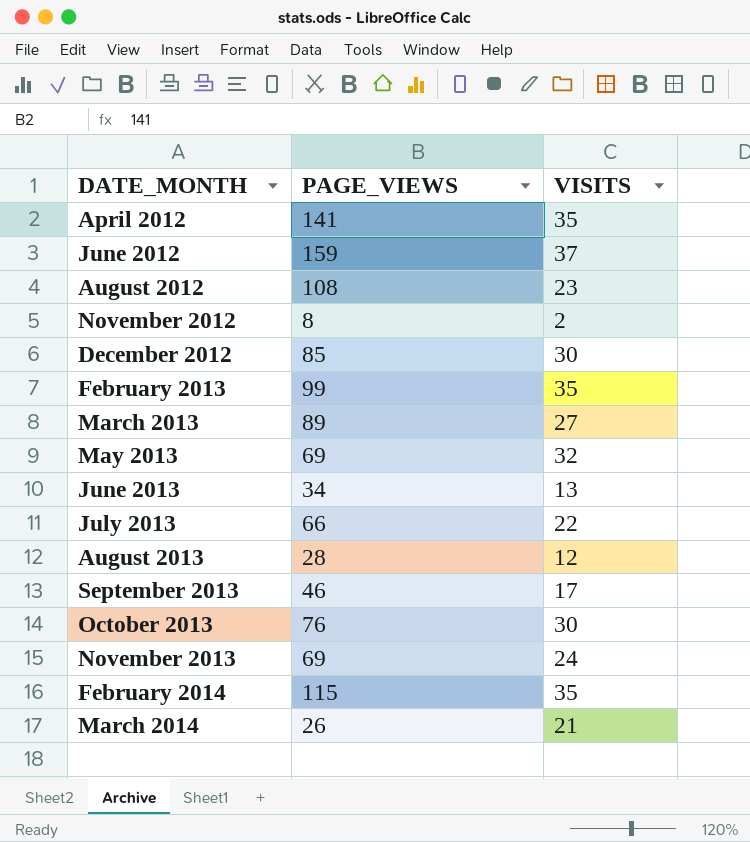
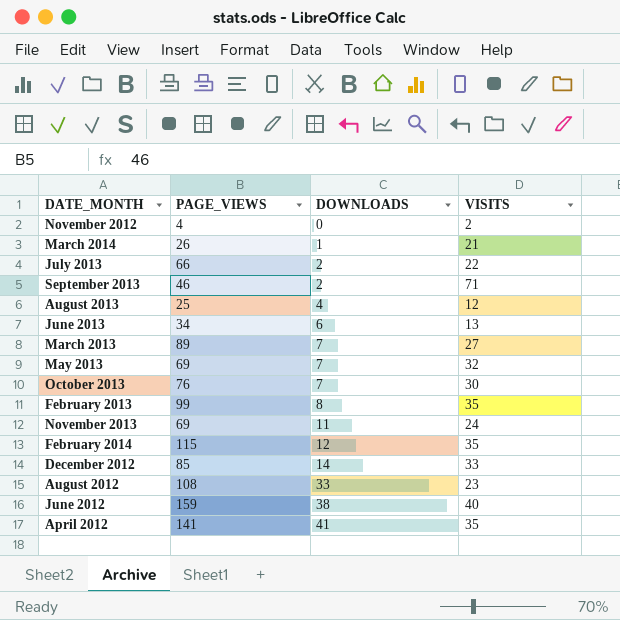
row order: DATE_MONTH ascending -> DOWNLOADS ascending
column DOWNLOADS | position: none -> 3
November 2012 | PAGE_VIEWS: 8 -> 4
September 2013 | VISITS: 17 -> 71
August 2013 | PAGE_VIEWS: 28 -> 25
December 2012 | VISITS: 30 -> 33
June 2012 | VISITS: 37 -> 40

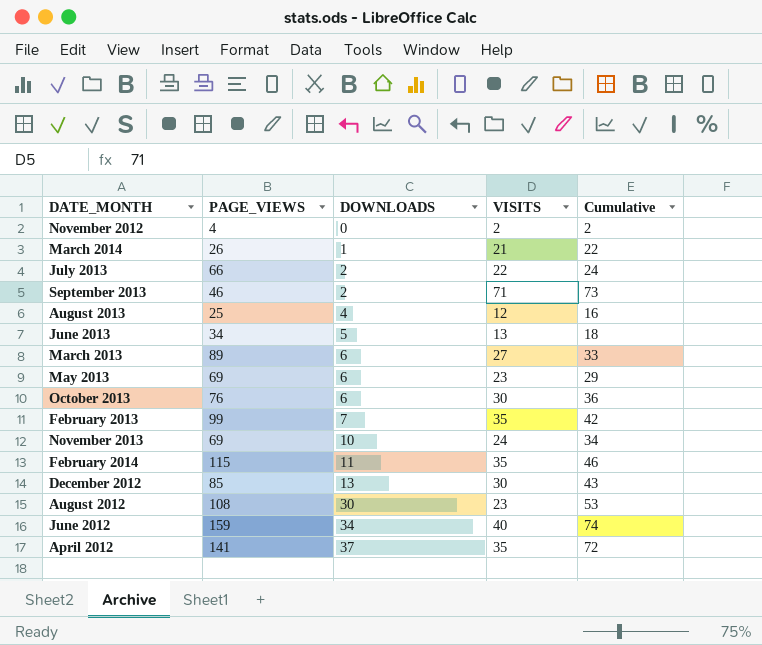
column Cumulative | formula: none -> [DOWNLOADS] + [VISITS]
June 2013 | DOWNLOADS: 6 -> 5
March 2013 | DOWNLOADS: 7 -> 6
May 2013 | DOWNLOADS: 7 -> 6
May 2013 | VISITS: 32 -> 23
October 2013 | DOWNLOADS: 7 -> 6
February 2013 | DOWNLOADS: 8 -> 7
November 2013 | DOWNLOADS: 11 -> 10
February 2014 | DOWNLOADS: 12 -> 11
December 2012 | DOWNLOADS: 14 -> 13
December 2012 | VISITS: 33 -> 30
August 2012 | DOWNLOADS: 33 -> 30
June 2012 | DOWNLOADS: 38 -> 34
April 2012 | DOWNLOADS: 41 -> 37

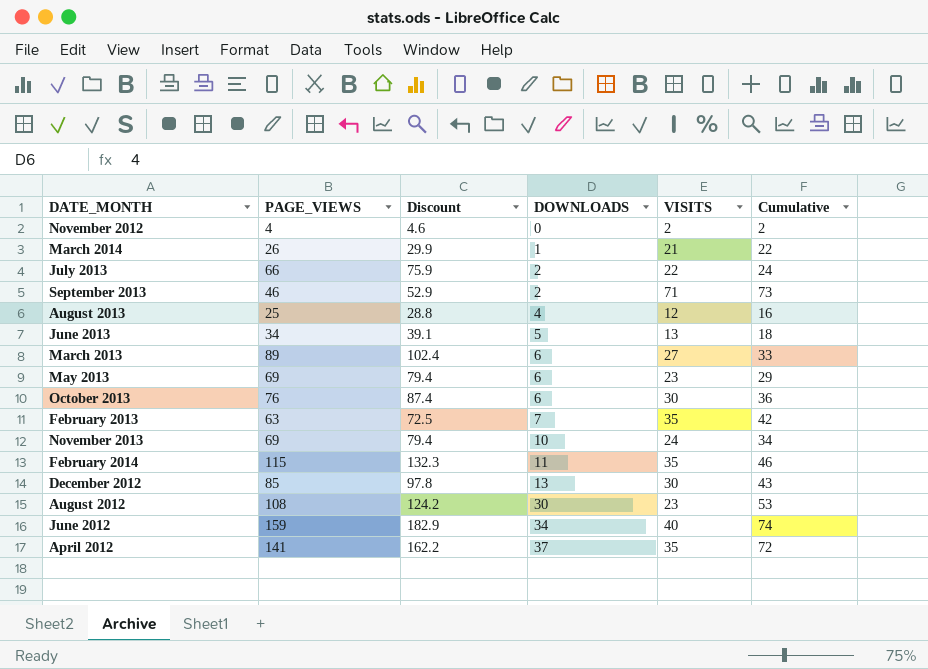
column Discount | formula: none -> [PAGE_VIEWS] * 1.15
February 2013 | PAGE_VIEWS: 99 -> 63

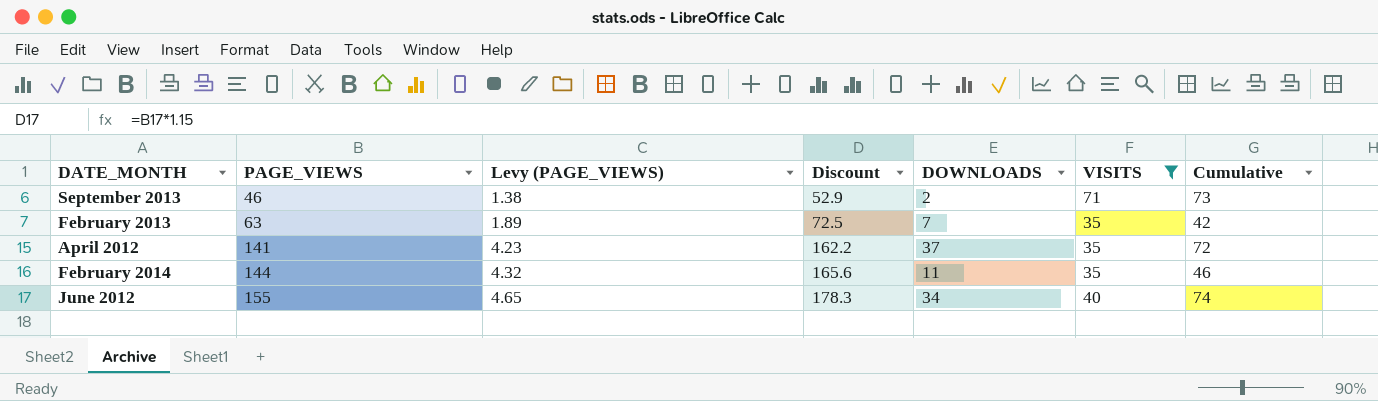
filter: none -> VISITS >= 35
row order: DOWNLOADS ascending -> PAGE_VIEWS ascending
column Levy (PAGE_VIEWS) | formula: none -> [PAGE_VIEWS] * 0.03
February 2014 | PAGE_VIEWS: 115 -> 144
February 2014 | Discount: 132.3 -> 165.6
June 2012 | PAGE_VIEWS: 159 -> 155
June 2012 | Discount: 182.9 -> 178.3

